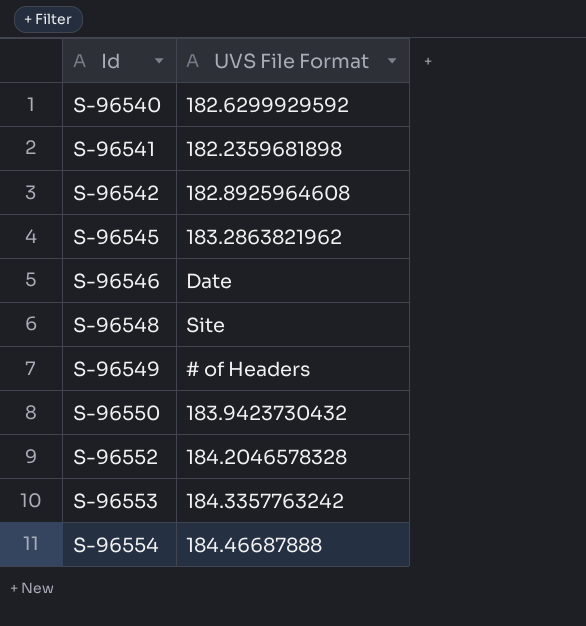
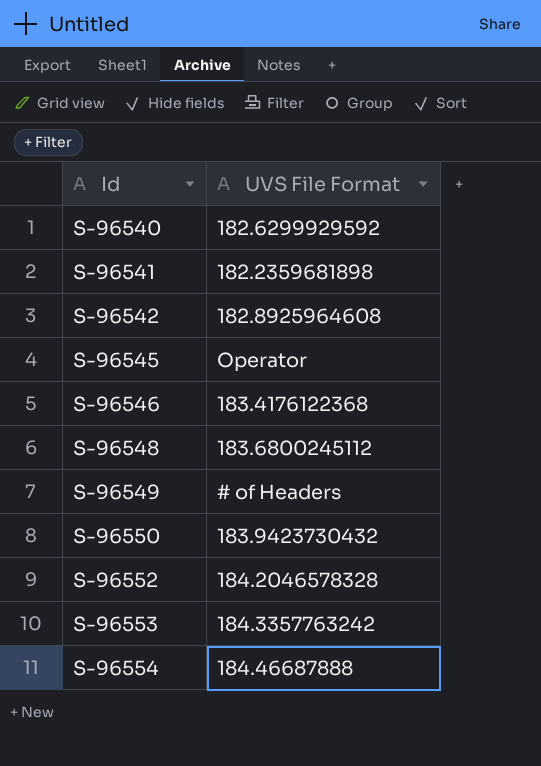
S-96545 | UVS File Format: 183.2863821962 -> Operator
S-96546 | UVS File Format: Date -> 183.4176122368
S-96548 | UVS File Format: Site -> 183.6800245112

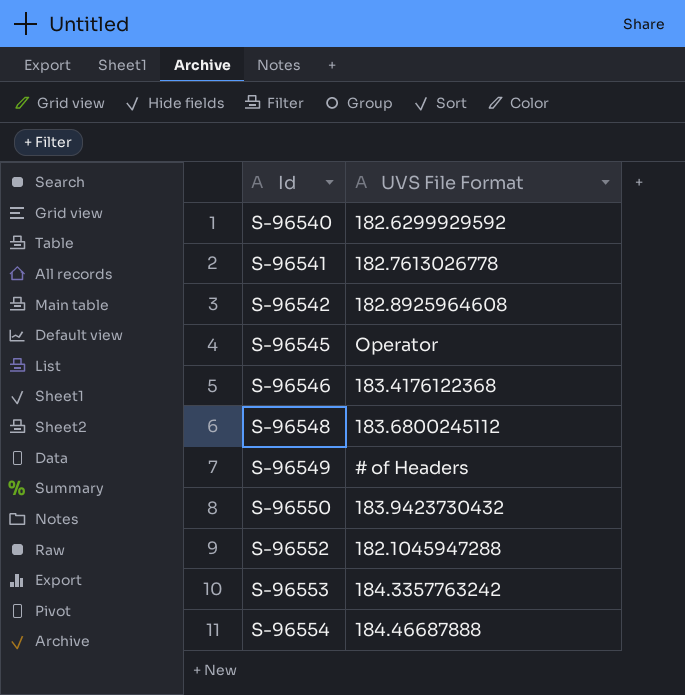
S-96541 | UVS File Format: 182.2359681898 -> 182.7613026778
S-96552 | UVS File Format: 184.2046578328 -> 182.1045947288

